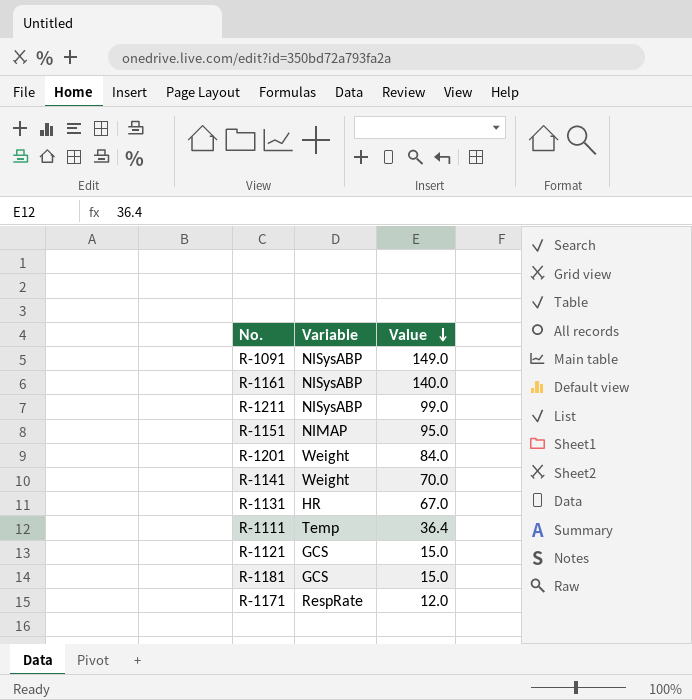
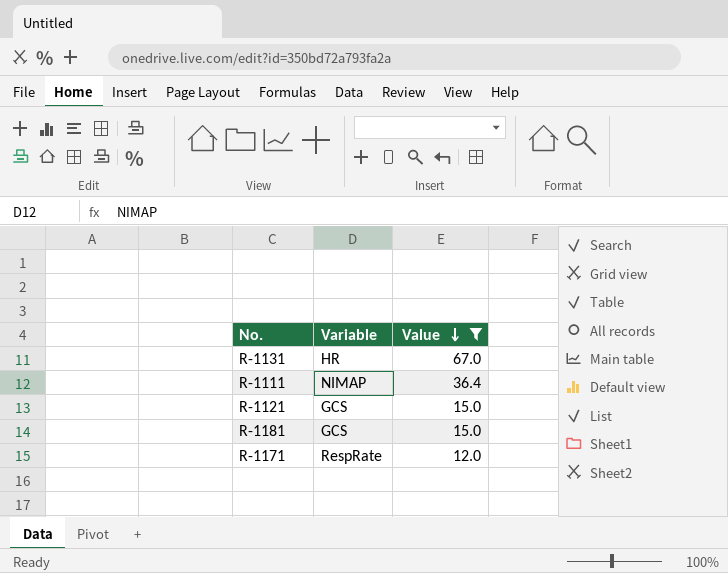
filter: none -> Value <= 67.0
R-1111 | Variable: Temp -> NIMAP

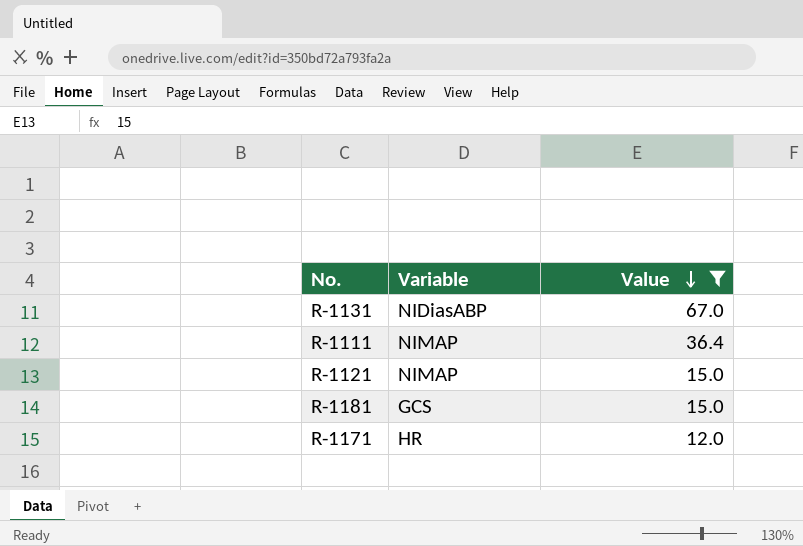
R-1131 | Variable: HR -> NIDiasABP
R-1121 | Variable: GCS -> NIMAP
R-1171 | Variable: RespRate -> HR

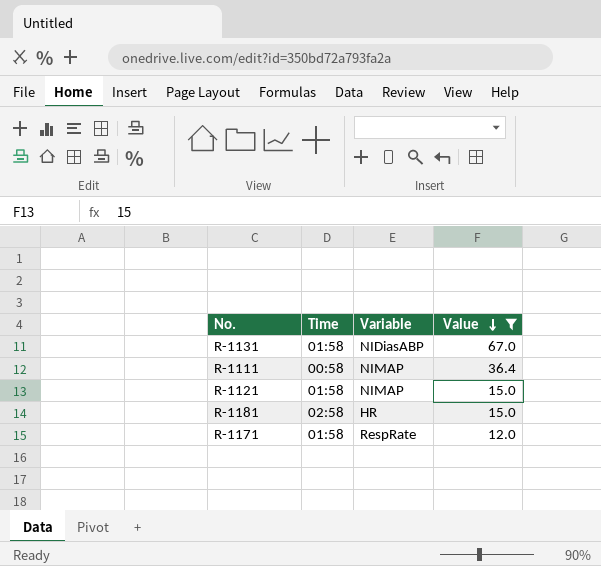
column Time | position: none -> 2
R-1181 | Variable: GCS -> HR
R-1171 | Variable: HR -> RespRate

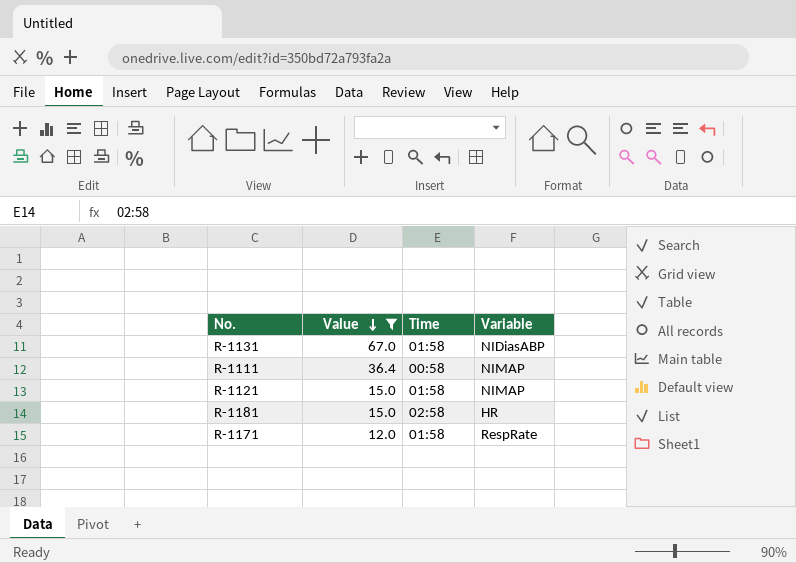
column Value | position: 4 -> 2

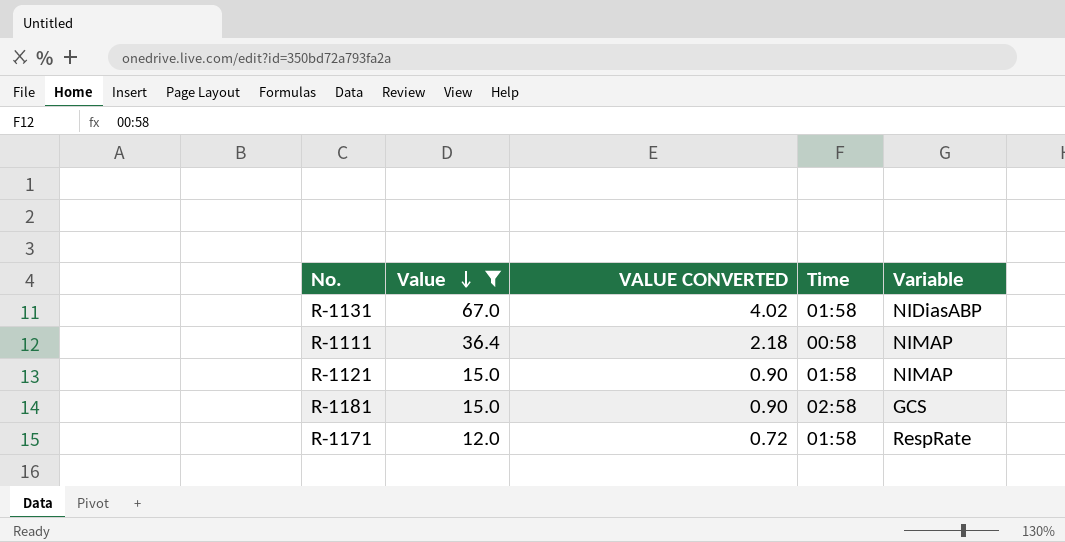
column VALUE CONVERTED | formula: none -> [Value] * 0.06
R-1181 | Variable: HR -> GCS

